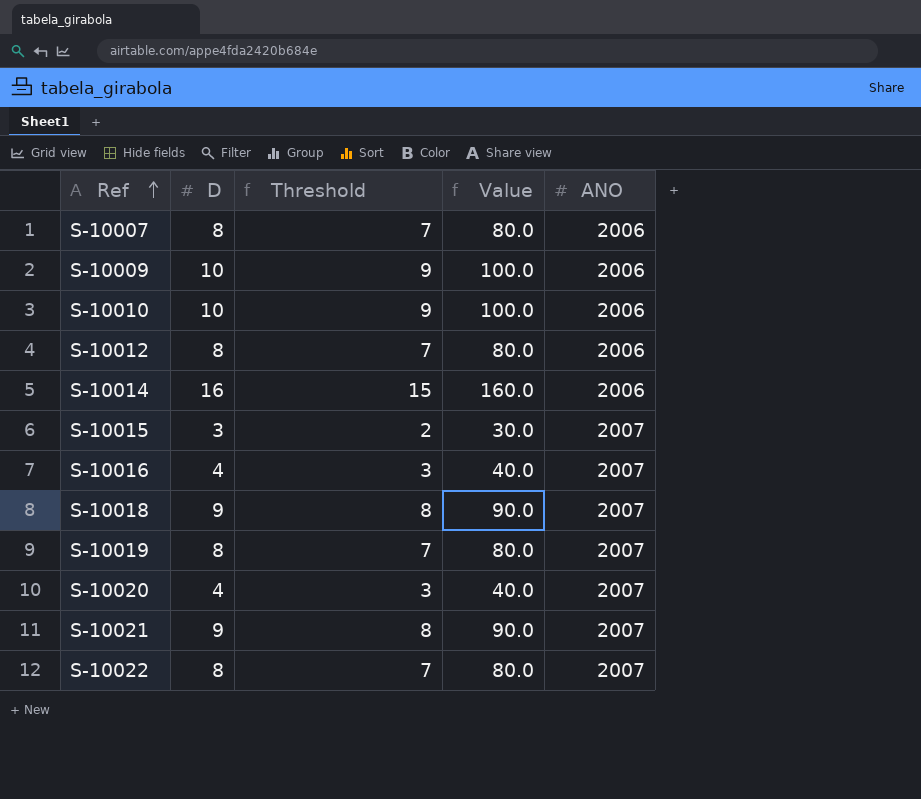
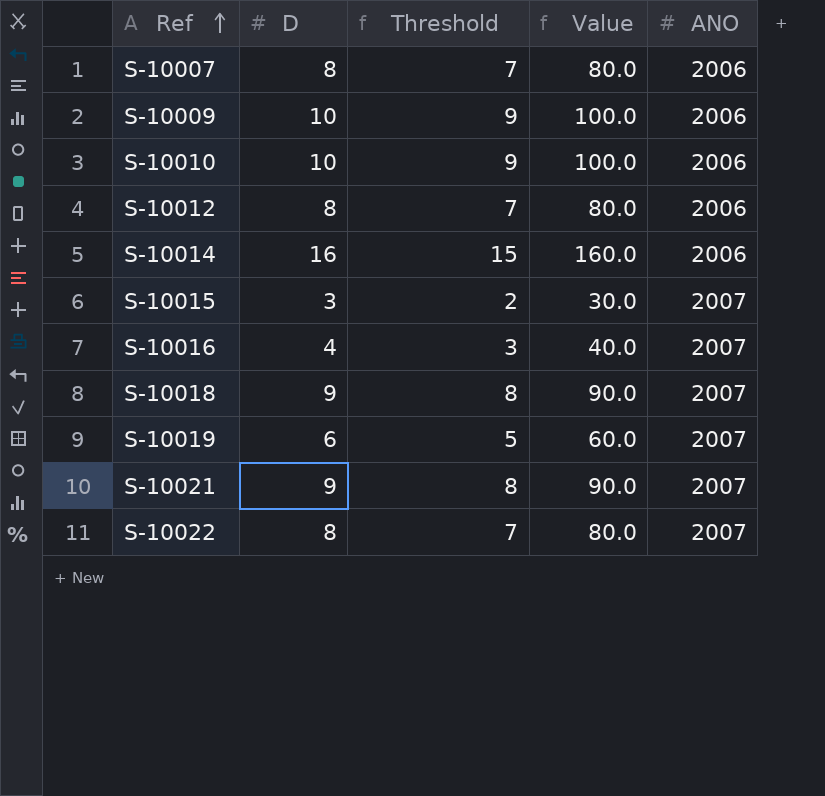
row S-10020: 4 | 3 | 40.0 | 2007 -> none
S-10019 | D: 8 -> 6
S-10019 | Threshold: 7 -> 5
S-10019 | Value: 80.0 -> 60.0

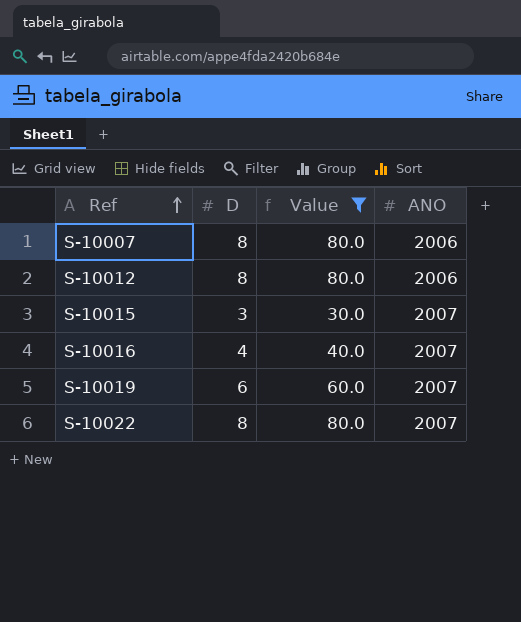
filter: none -> Value <= 80.0
column Threshold | formula: [D] - 1 -> none

